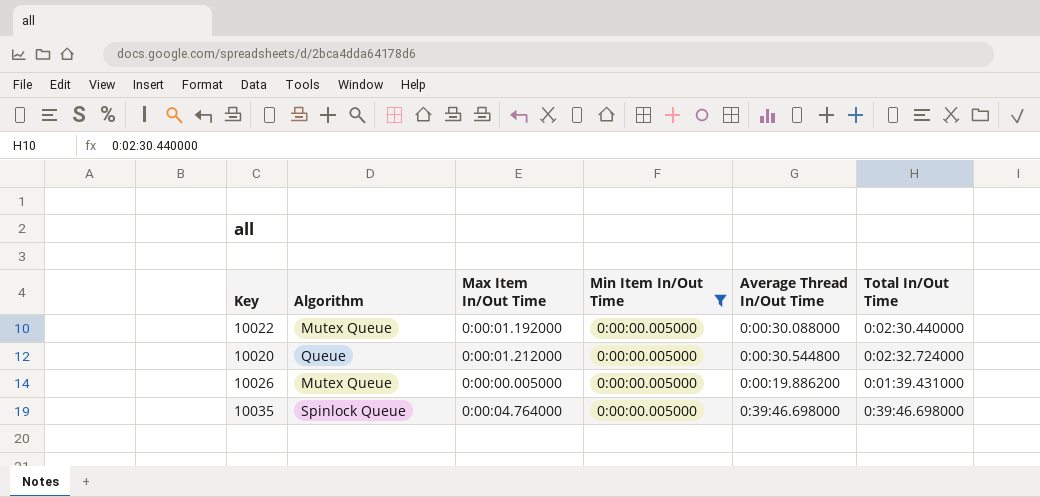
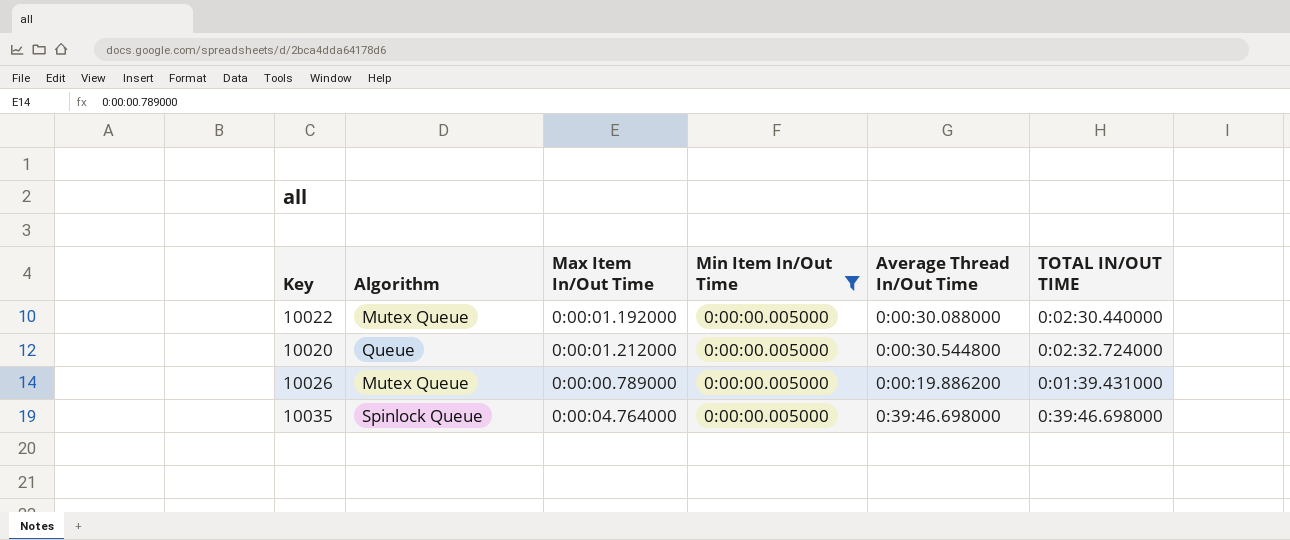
column name: Total In/Out Time -> TOTAL IN/OUT TIME
10026 | Max Item In/Out Time: 0:00:00.005000 -> 0:00:00.789000

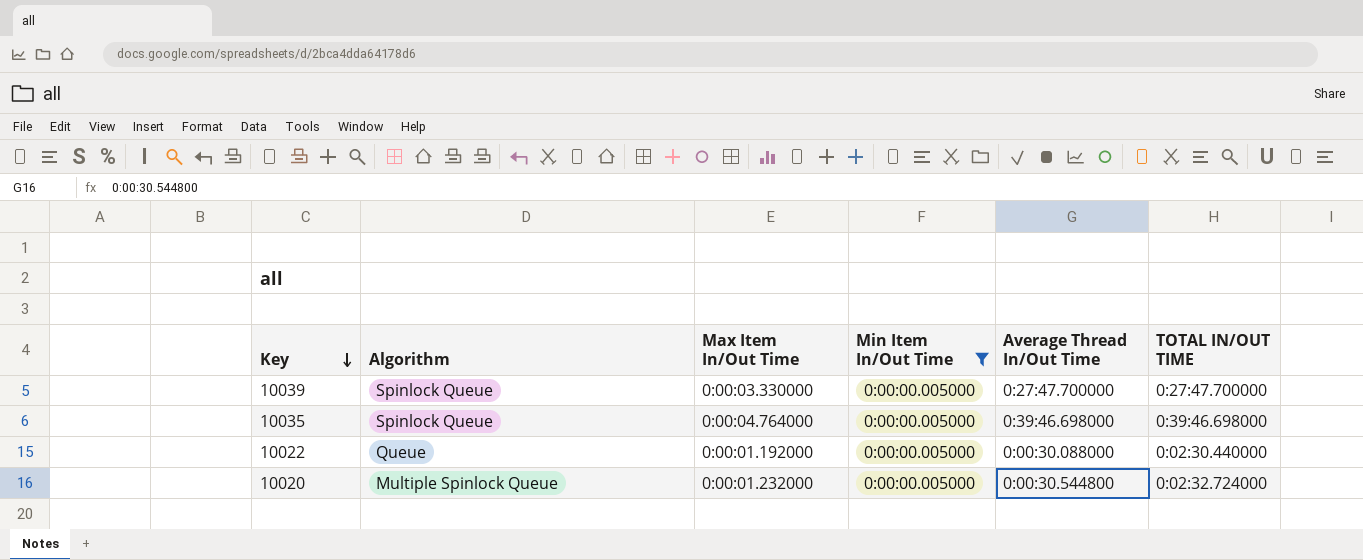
row order: none -> Key descending
row 10026: Mutex Queue | 0:00:00.789000 | 0:00:00.005000 | 0:00:19.886200 | 0:01:39.431000 -> none
row 10039: none -> Spinlock Queue | 0:00:03.330000 | 0:00:00.005000 | 0:27:47.700000 | 0:27:47.700000
10022 | Algorithm: Mutex Queue -> Queue
10020 | Algorithm: Queue -> Multiple Spinlock Queue
10020 | Max Item In/Out Time: 0:00:01.212000 -> 0:00:01.232000

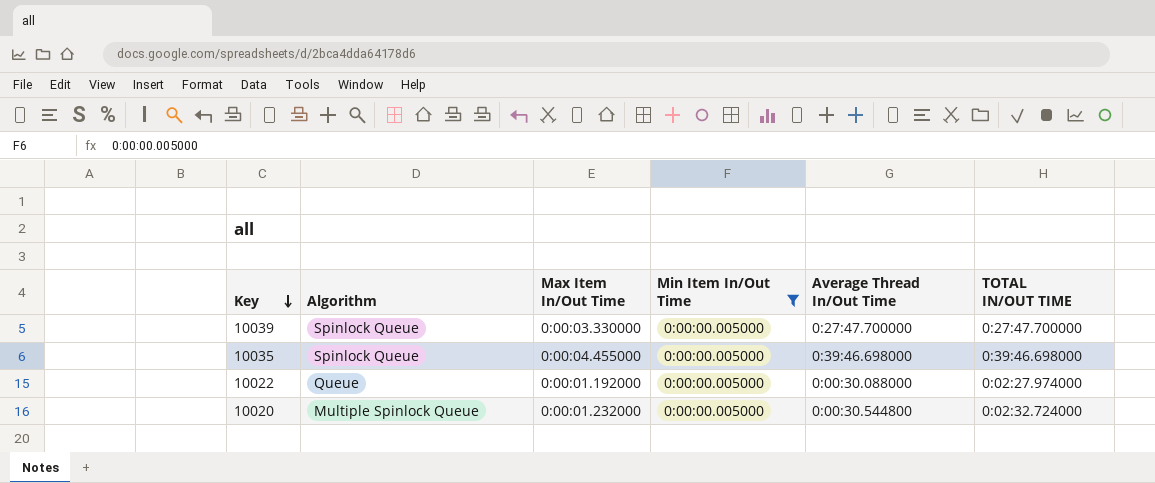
10035 | Max Item In/Out Time: 0:00:04.764000 -> 0:00:04.455000
10022 | TOTAL IN/OUT TIME: 0:02:30.440000 -> 0:02:27.974000

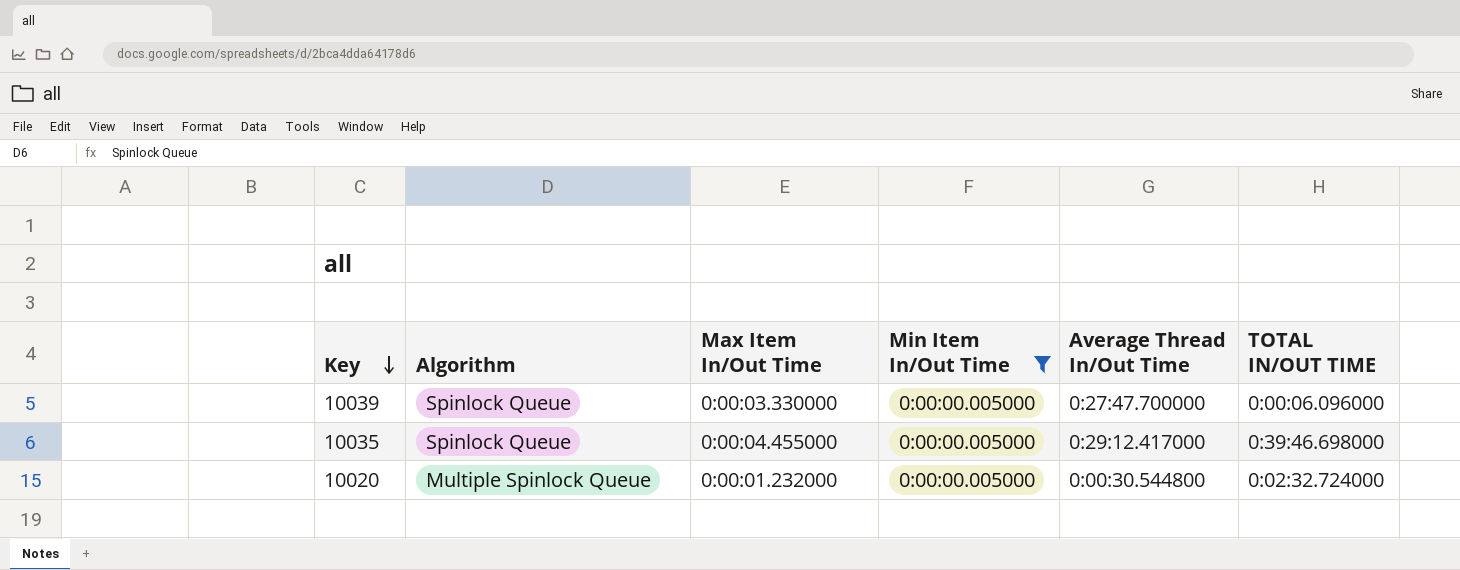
row 10022: Queue | 0:00:01.192000 | 0:00:00.005000 | 0:00:30.088000 | 0:02:27.974000 -> none
10039 | TOTAL IN/OUT TIME: 0:27:47.700000 -> 0:00:06.096000
10035 | Average Thread In/Out Time: 0:39:46.698000 -> 0:29:12.417000

